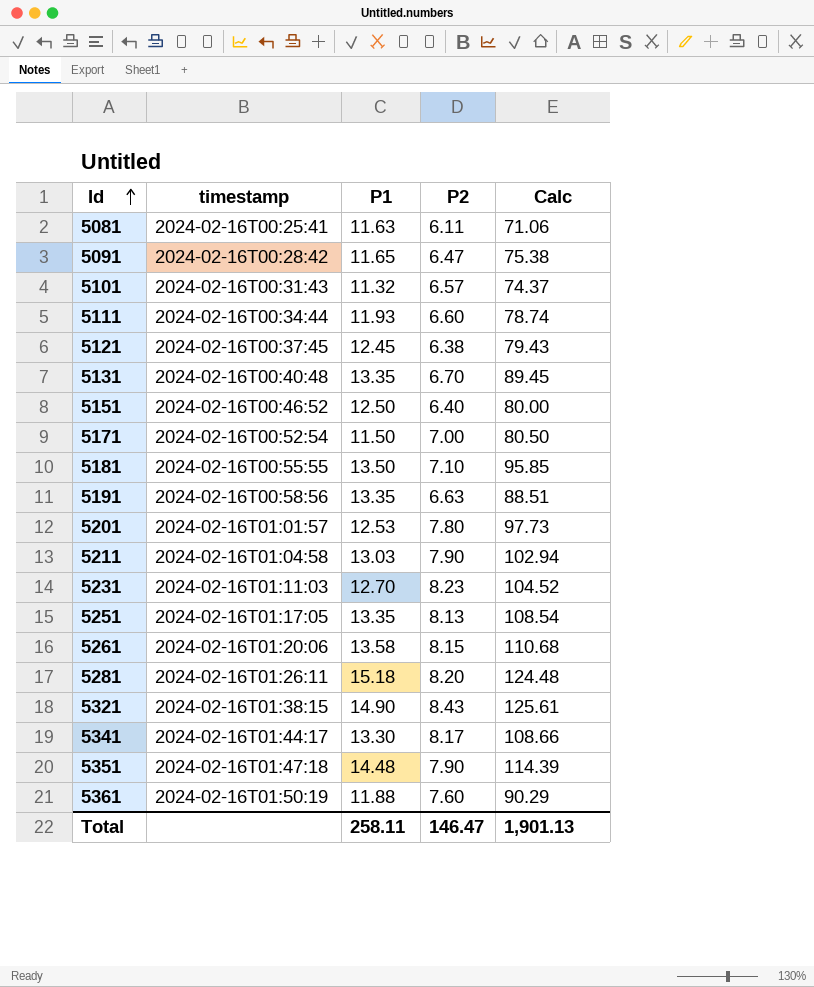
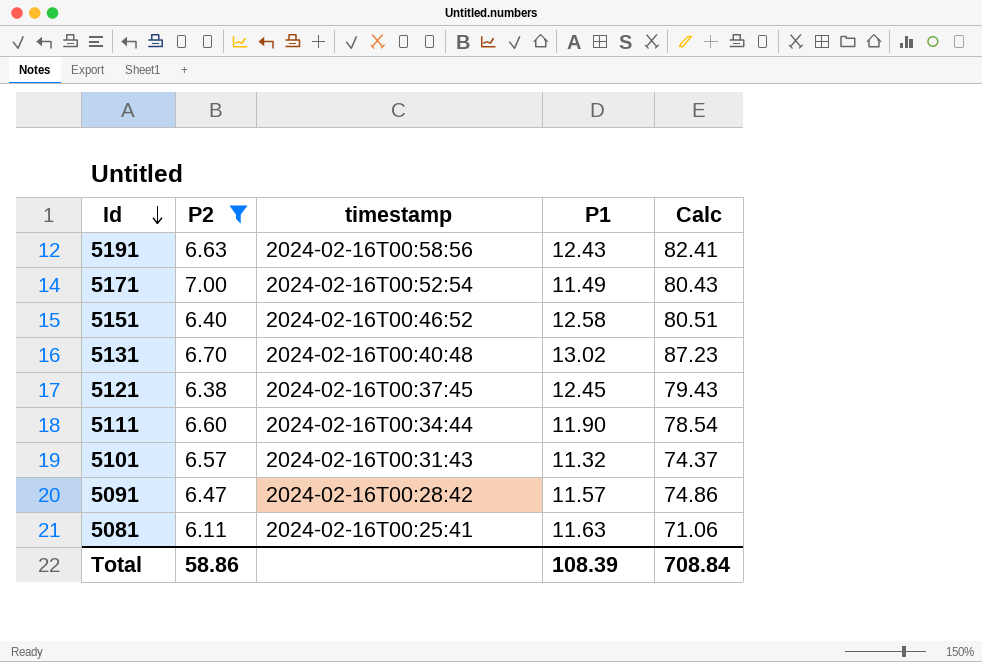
filter: none -> P2 <= 7.00
row order: Id ascending -> Id descending
column P2 | position: 4 -> 2
5191 | P1: 13.35 -> 12.43
5191 | Calc: 88.51 -> 82.41
5171 | P1: 11.50 -> 11.49
5171 | Calc: 80.50 -> 80.43
5151 | P1: 12.50 -> 12.58
5151 | Calc: 80.00 -> 80.51
5131 | P1: 13.35 -> 13.02
5131 | Calc: 89.45 -> 87.23
5111 | P1: 11.93 -> 11.90
5111 | Calc: 78.74 -> 78.54
5091 | P1: 11.65 -> 11.57
5091 | Calc: 75.38 -> 74.86
Total | P2: 146.47 -> 58.86
Total | P1: 258.11 -> 108.39
Total | Calc: 1,901.13 -> 708.84

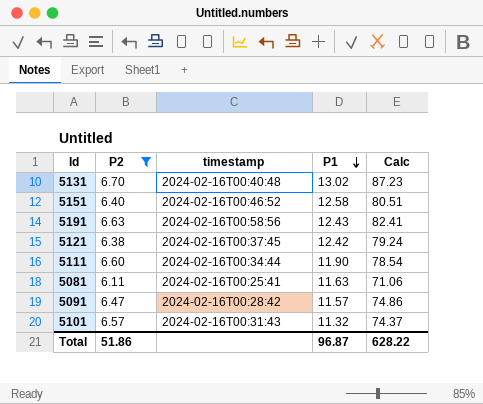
row order: Id descending -> P1 descending
row 5171: 7.00 | 2024-02-16T00:52:54 | 11.49 | 80.43 -> none
5121 | P1: 12.45 -> 12.42
5121 | Calc: 79.43 -> 79.24
Total | P2: 58.86 -> 51.86
Total | P1: 108.39 -> 96.87
Total | Calc: 708.84 -> 628.22

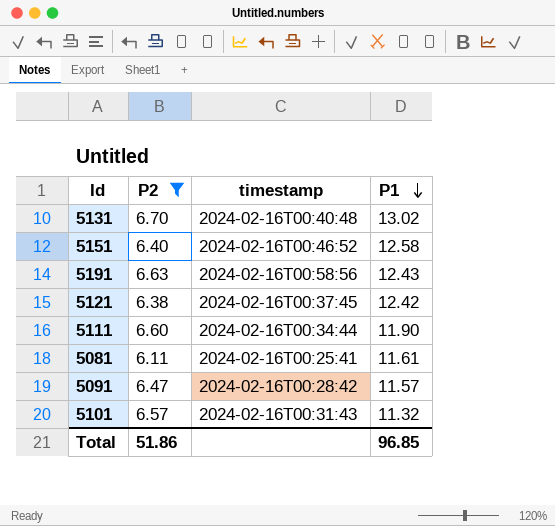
column Calc | formula: [P2] * [P1] -> none
5081 | P1: 11.63 -> 11.61
Total | P1: 96.87 -> 96.85

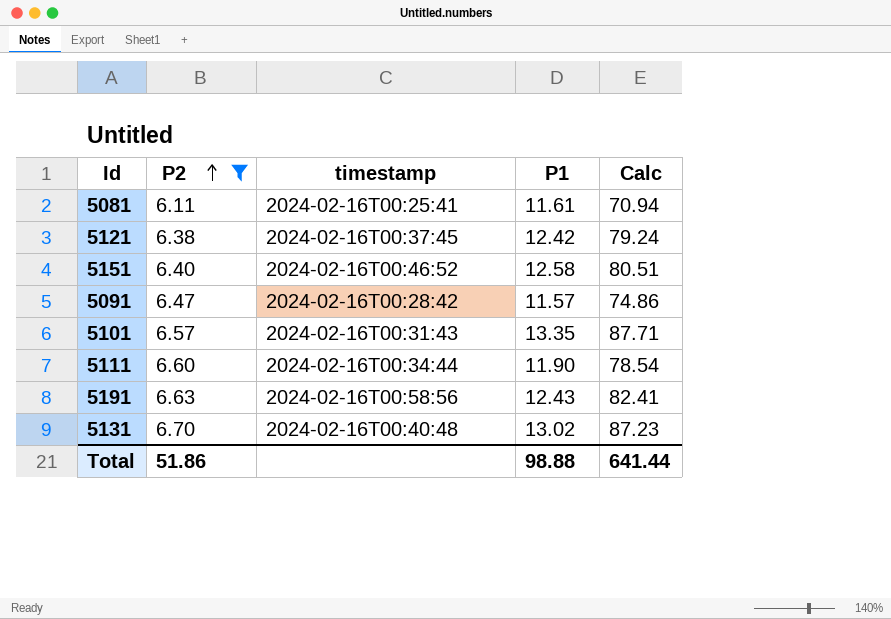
row order: P1 descending -> P2 ascending
column Calc | formula: none -> [P2] * [P1]
5101 | P1: 11.32 -> 13.35
Total | P1: 96.85 -> 98.88

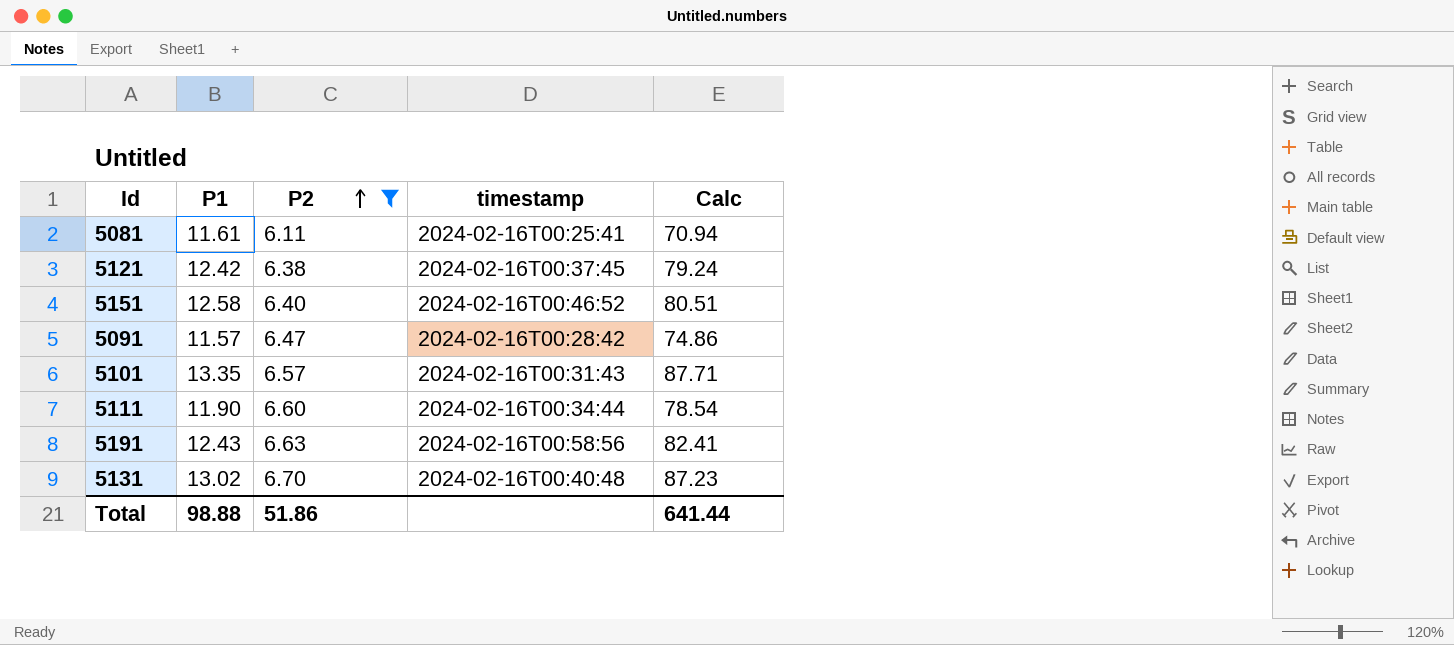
column P1 | position: 4 -> 2

